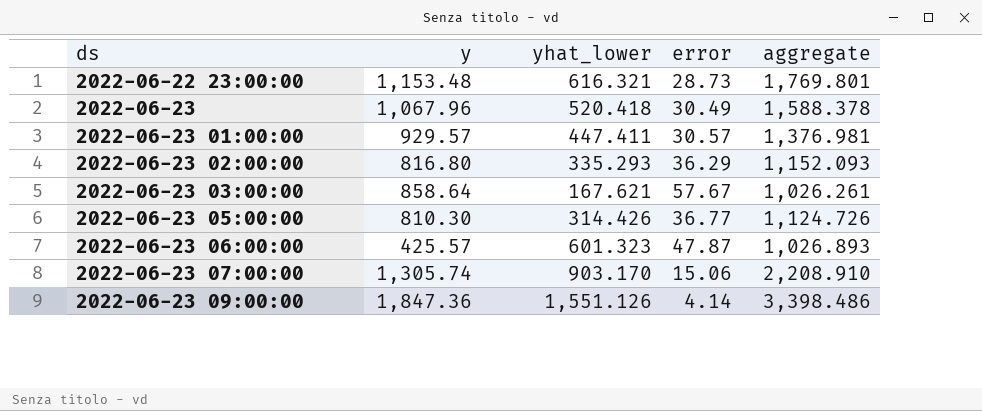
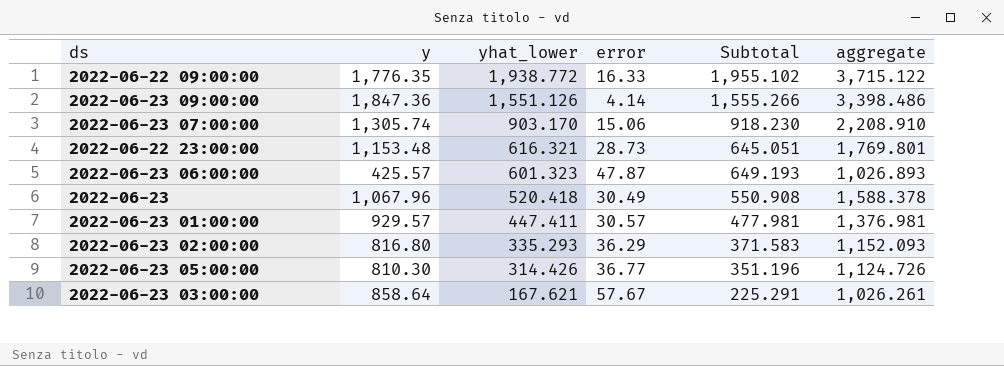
row order: ds ascending -> yhat_lower descending
column Subtotal | formula: none -> [yhat_lower] + [error]
row 2022-06-22 09:00:00: none -> 1,776.35 | 1,938.772 | 16.33 | 1,955.102 | 3,715.122

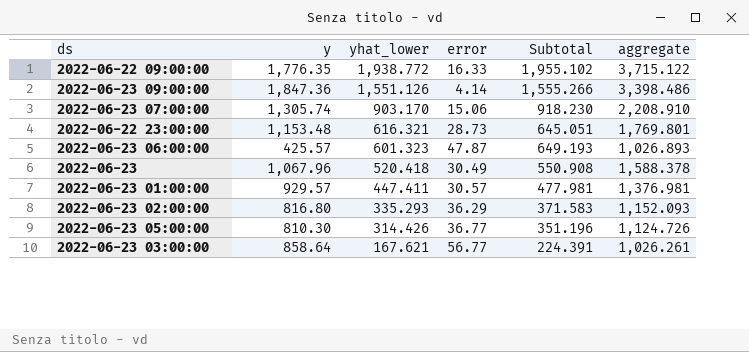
2022-06-23 03:00:00 | error: 57.67 -> 56.77
2022-06-23 03:00:00 | Subtotal: 225.291 -> 224.391

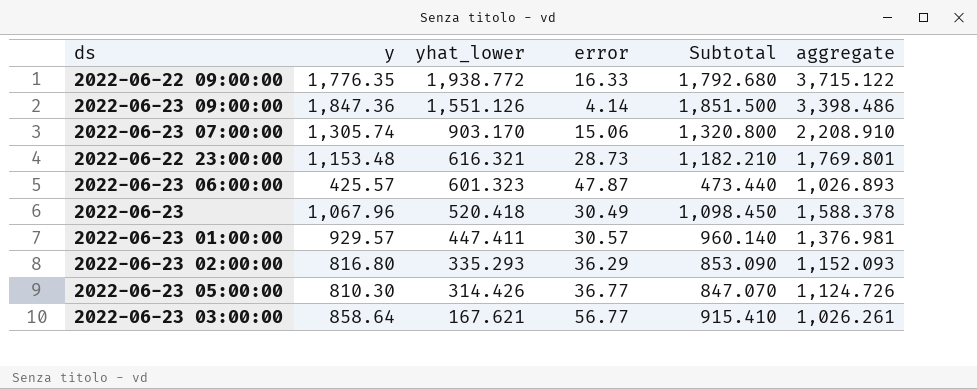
column Subtotal | formula: [yhat_lower] + [error] -> [y] + [error]

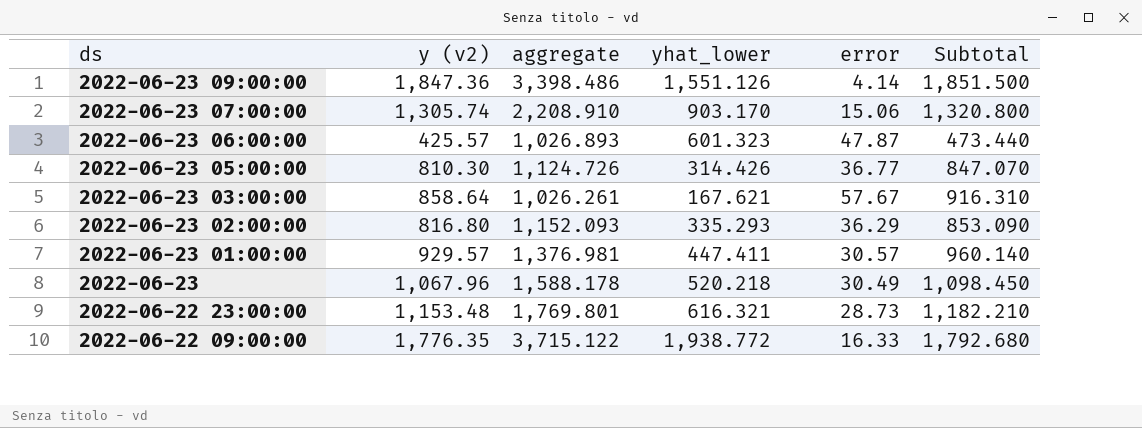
row order: yhat_lower descending -> ds descending
column name: y -> y (v2)
column aggregate | position: 6 -> 3
2022-06-23 03:00:00 | error: 56.77 -> 57.67
2022-06-23 03:00:00 | Subtotal: 915.410 -> 916.310
2022-06-23 | aggregate: 1,588.378 -> 1,588.178
2022-06-23 | yhat_lower: 520.418 -> 520.218

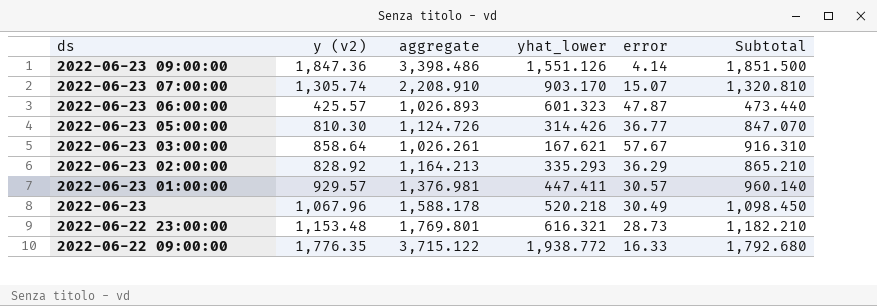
2022-06-23 07:00:00 | error: 15.06 -> 15.07
2022-06-23 07:00:00 | Subtotal: 1,320.800 -> 1,320.810
2022-06-23 02:00:00 | y (v2): 816.80 -> 828.92
2022-06-23 02:00:00 | aggregate: 1,152.093 -> 1,164.213
2022-06-23 02:00:00 | Subtotal: 853.090 -> 865.210

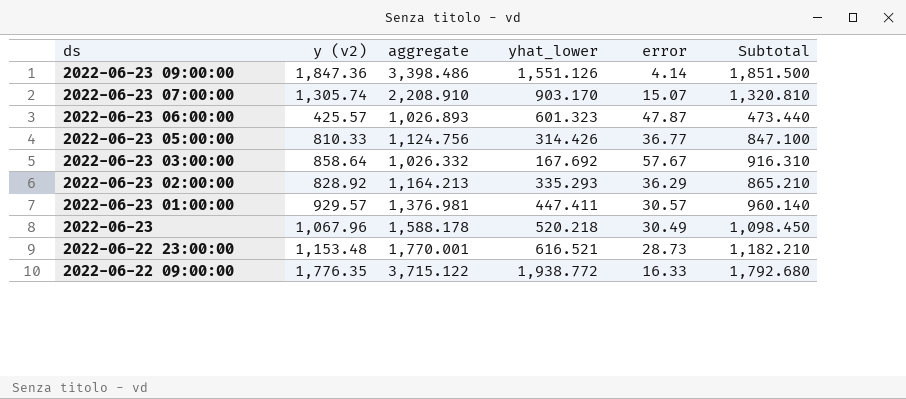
2022-06-23 05:00:00 | y (v2): 810.30 -> 810.33
2022-06-23 05:00:00 | aggregate: 1,124.726 -> 1,124.756
2022-06-23 05:00:00 | Subtotal: 847.070 -> 847.100
2022-06-23 03:00:00 | aggregate: 1,026.261 -> 1,026.332
2022-06-23 03:00:00 | yhat_lower: 167.621 -> 167.692
2022-06-22 23:00:00 | aggregate: 1,769.801 -> 1,770.001
2022-06-22 23:00:00 | yhat_lower: 616.321 -> 616.521

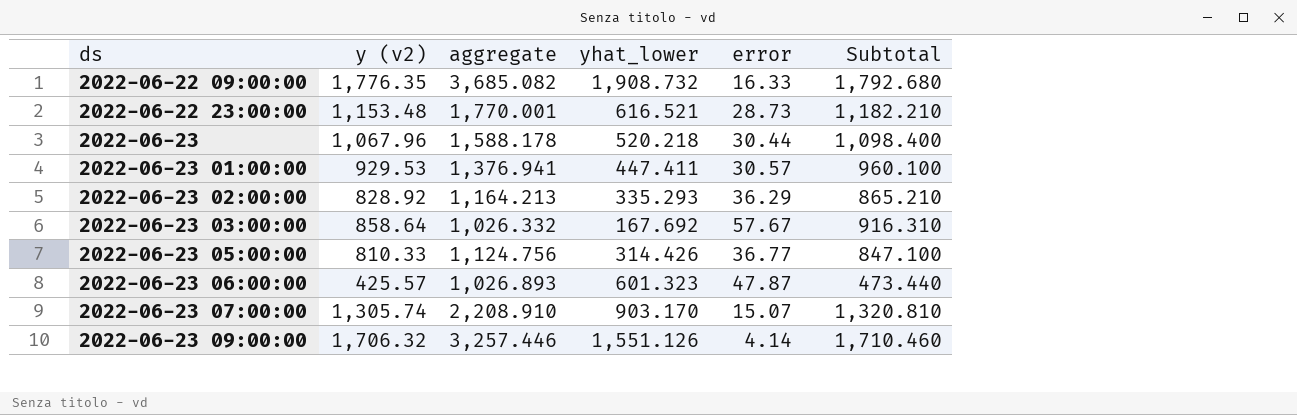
row order: ds descending -> ds ascending
2022-06-22 09:00:00 | aggregate: 3,715.122 -> 3,685.082
2022-06-22 09:00:00 | yhat_lower: 1,938.772 -> 1,908.732
2022-06-23 | error: 30.49 -> 30.44
2022-06-23 | Subtotal: 1,098.450 -> 1,098.400
2022-06-23 01:00:00 | y (v2): 929.57 -> 929.53
2022-06-23 01:00:00 | aggregate: 1,376.981 -> 1,376.941
2022-06-23 01:00:00 | Subtotal: 960.140 -> 960.100
2022-06-23 09:00:00 | y (v2): 1,847.36 -> 1,706.32
2022-06-23 09:00:00 | aggregate: 3,398.486 -> 3,257.446
2022-06-23 09:00:00 | Subtotal: 1,851.500 -> 1,710.460

